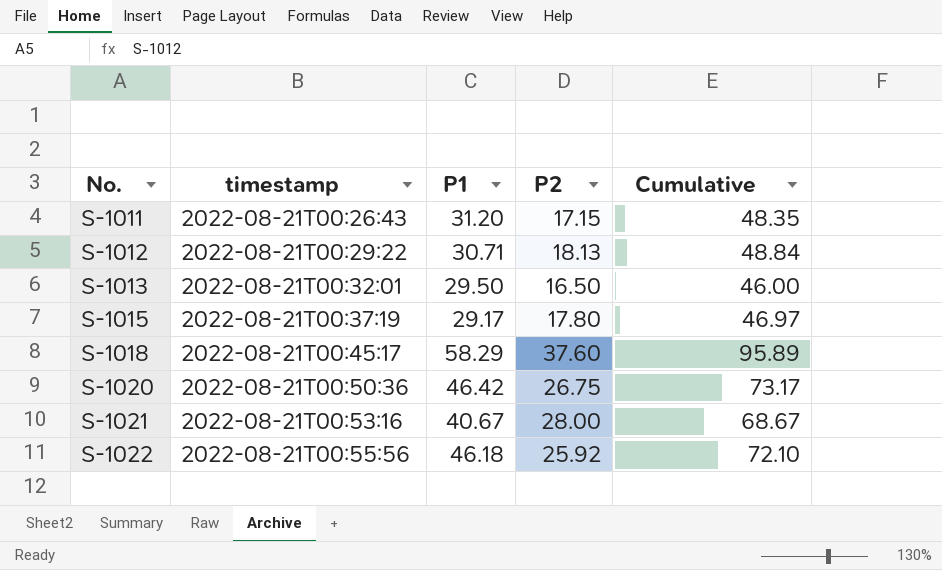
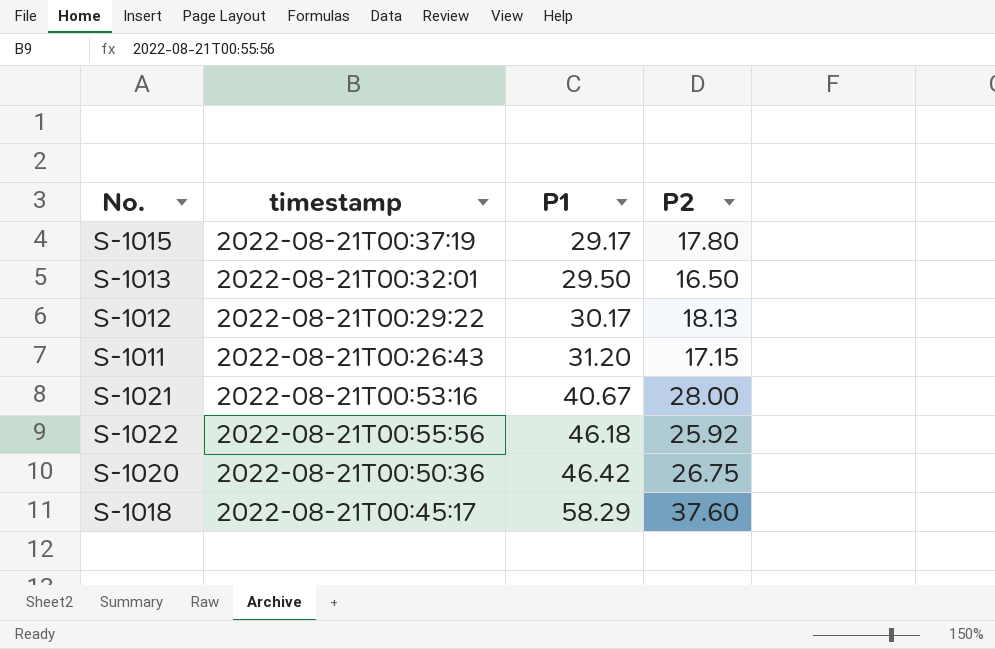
row order: No. ascending -> P1 ascending
column Cumulative | formula: [P1] + [P2] -> none
S-1012 | P1: 30.71 -> 30.17

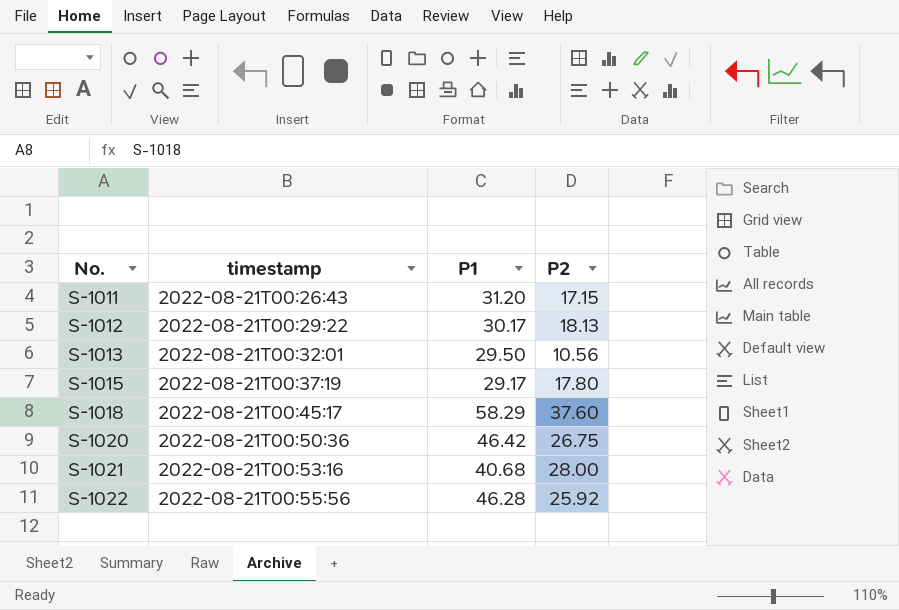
row order: P1 ascending -> No. ascending
S-1013 | P2: 16.50 -> 10.56
S-1021 | P1: 40.67 -> 40.68
S-1022 | P1: 46.18 -> 46.28

